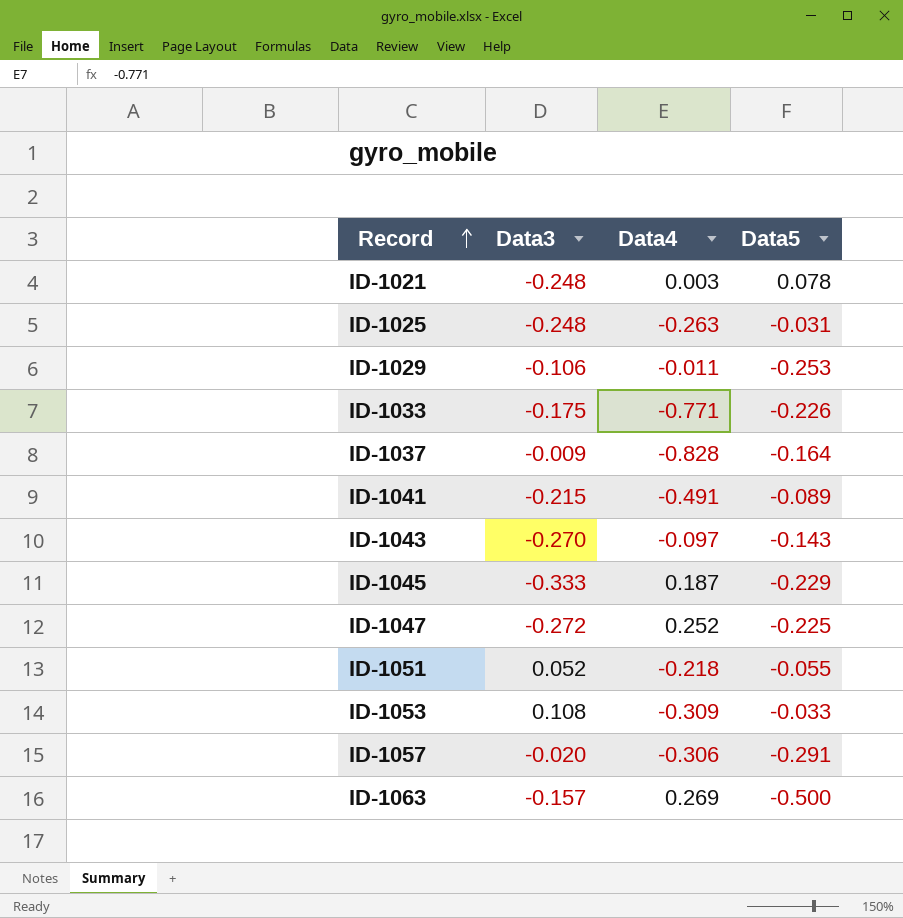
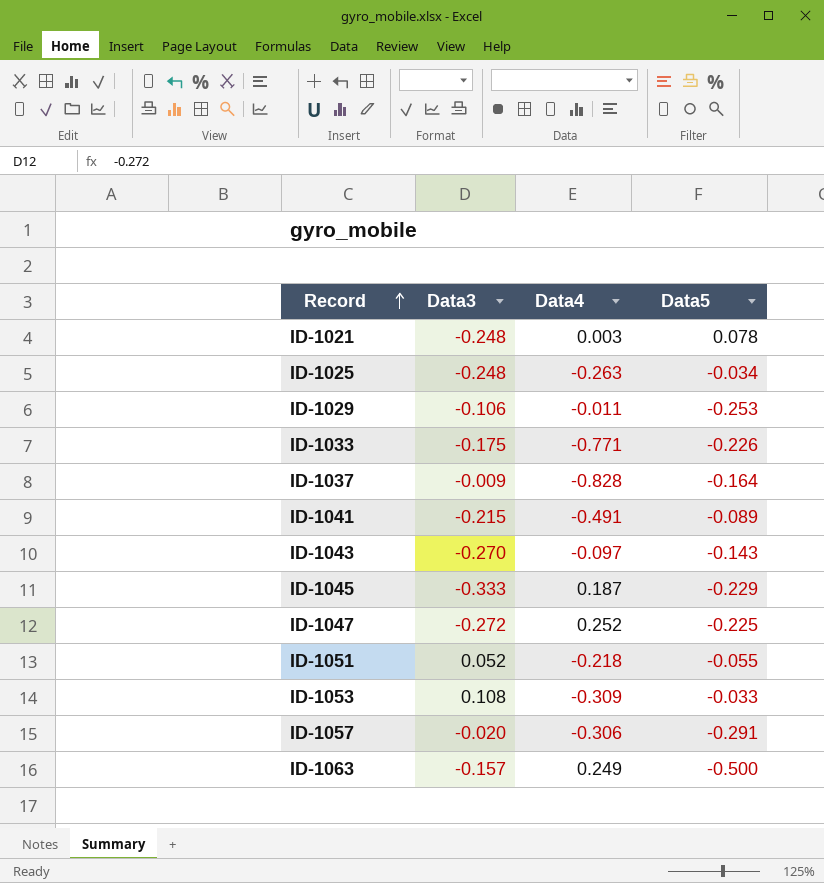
ID-1025 | Data5: -0.031 -> -0.034
ID-1063 | Data4: 0.269 -> 0.249

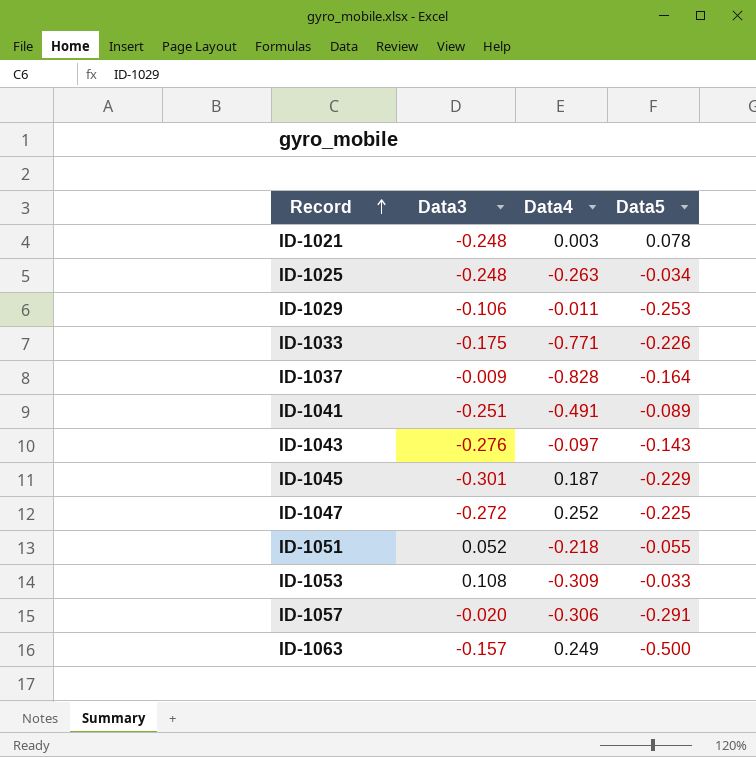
ID-1041 | Data3: -0.215 -> -0.251
ID-1043 | Data3: -0.270 -> -0.276
ID-1045 | Data3: -0.333 -> -0.301

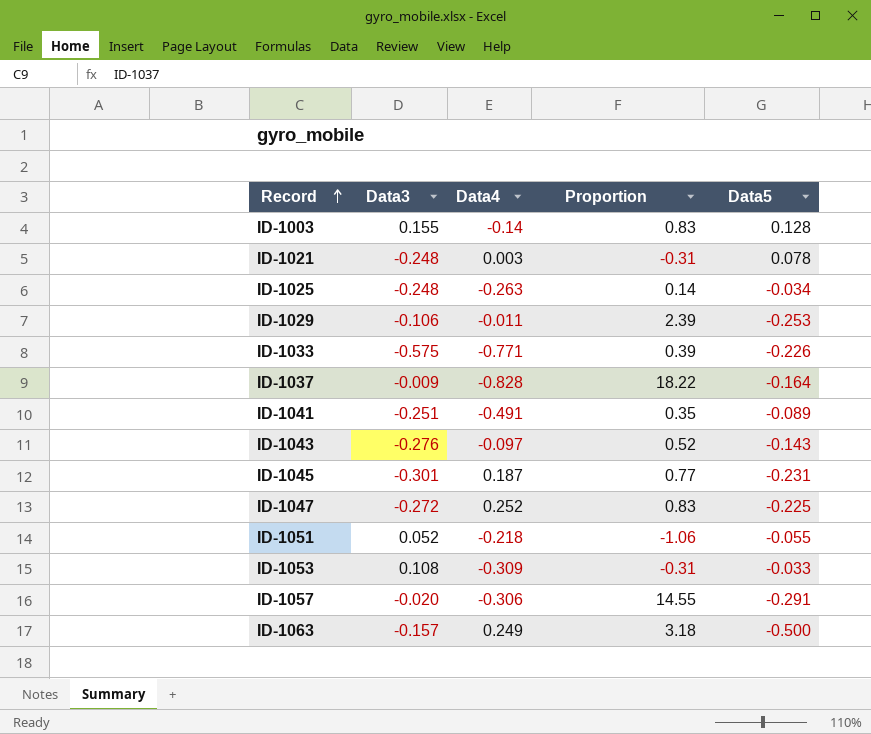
column Proportion | formula: none -> [Data5] / [Data3]
row ID-1003: none -> 0.155 | -0.14 | 0.83 | 0.128
ID-1033 | Data3: -0.175 -> -0.575
ID-1045 | Data5: -0.229 -> -0.231

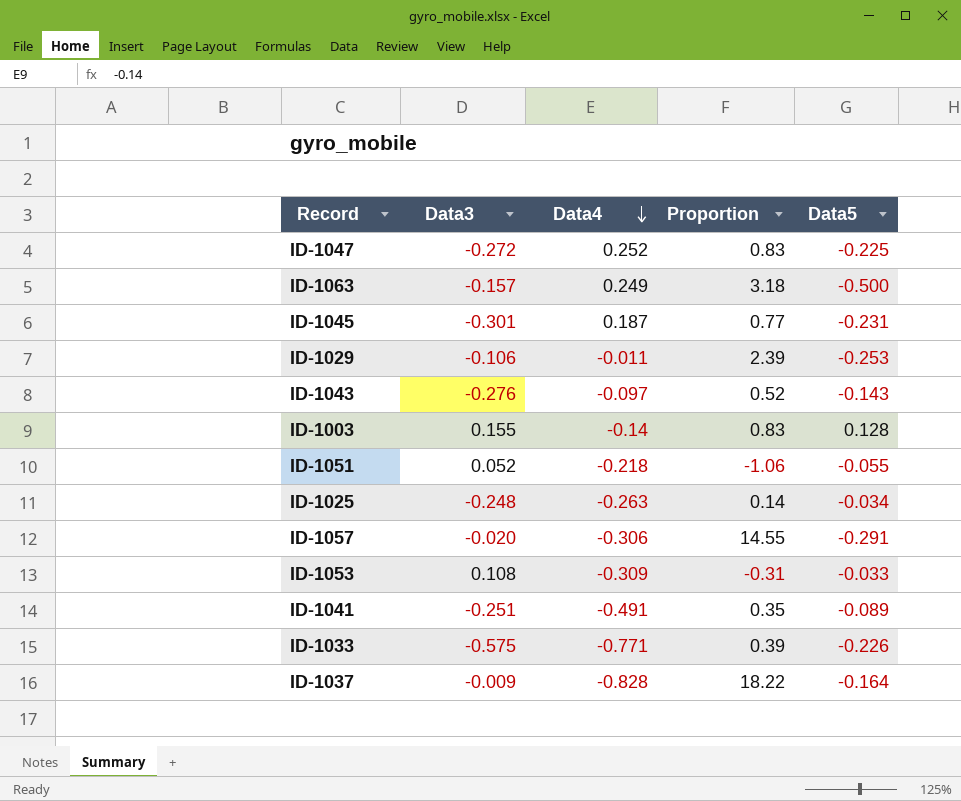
row order: Record ascending -> Data4 descending
row ID-1021: -0.248 | 0.003 | -0.31 | 0.078 -> none

